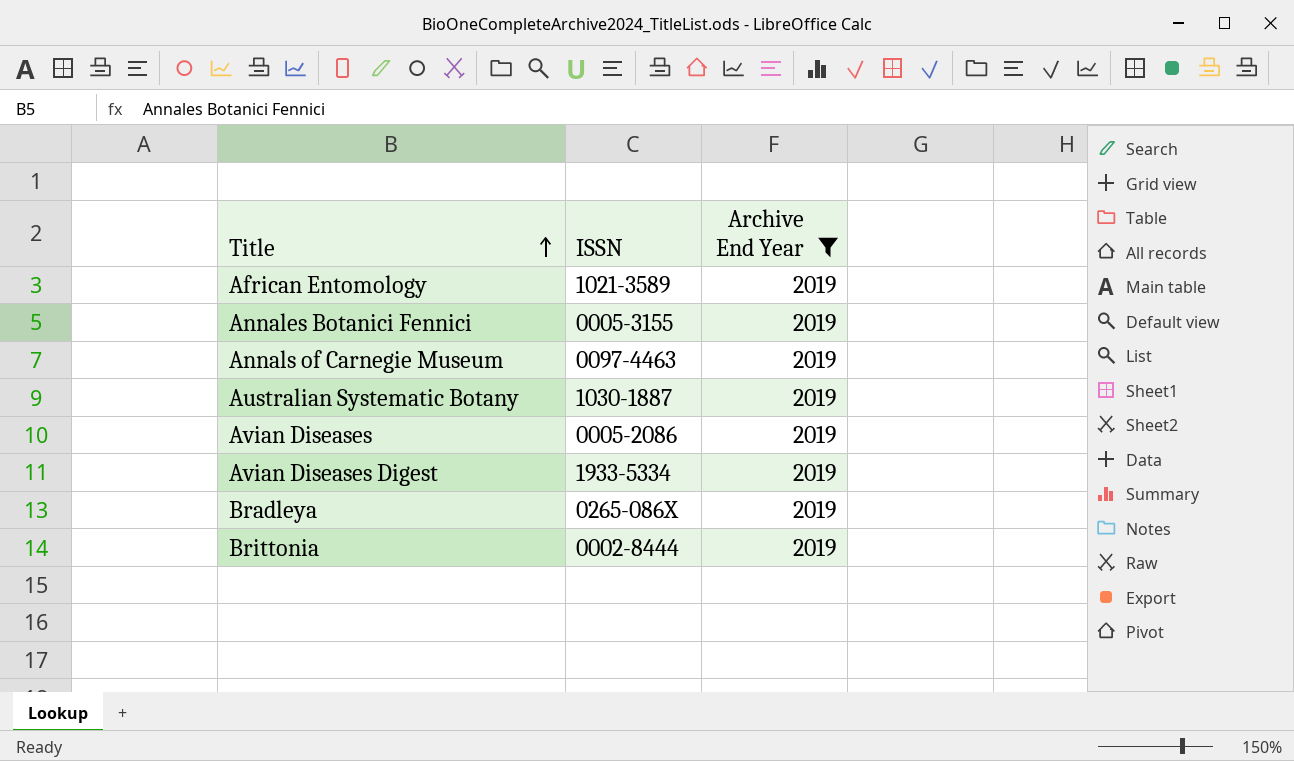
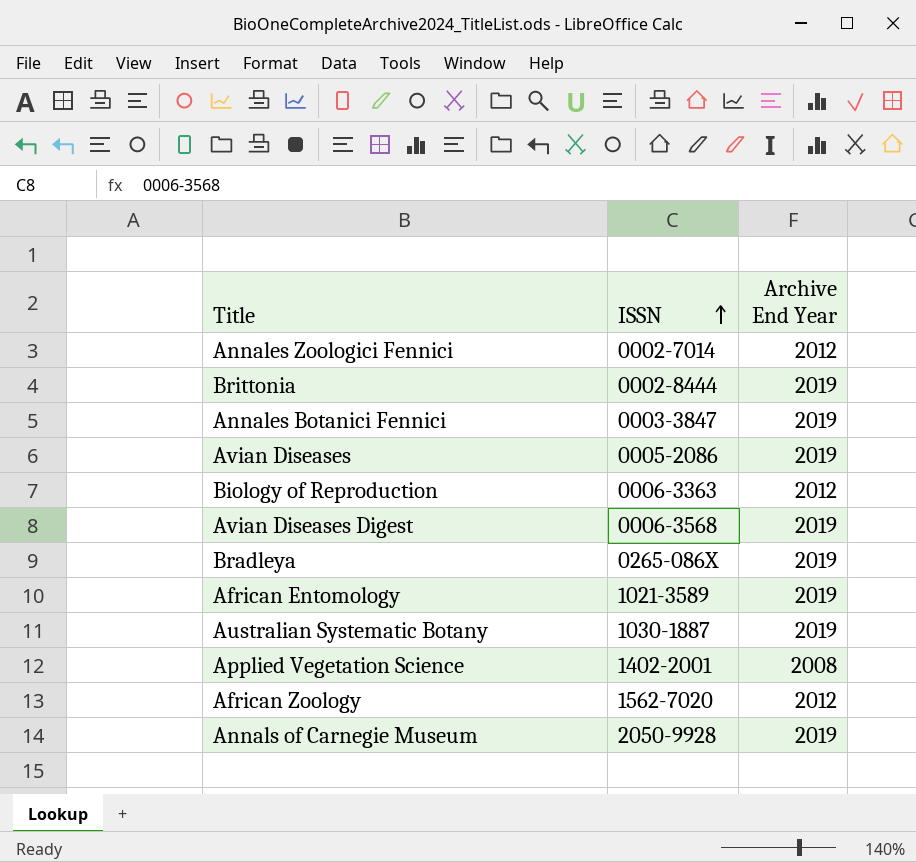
filter: Archive End Year = 2019 -> none
row order: Title ascending -> ISSN ascending
Annales Botanici Fennici | ISSN: 0005-3155 -> 0003-3847
Avian Diseases Digest | ISSN: 1933-5334 -> 0006-3568
Annals of Carnegie Museum | ISSN: 0097-4463 -> 2050-9928

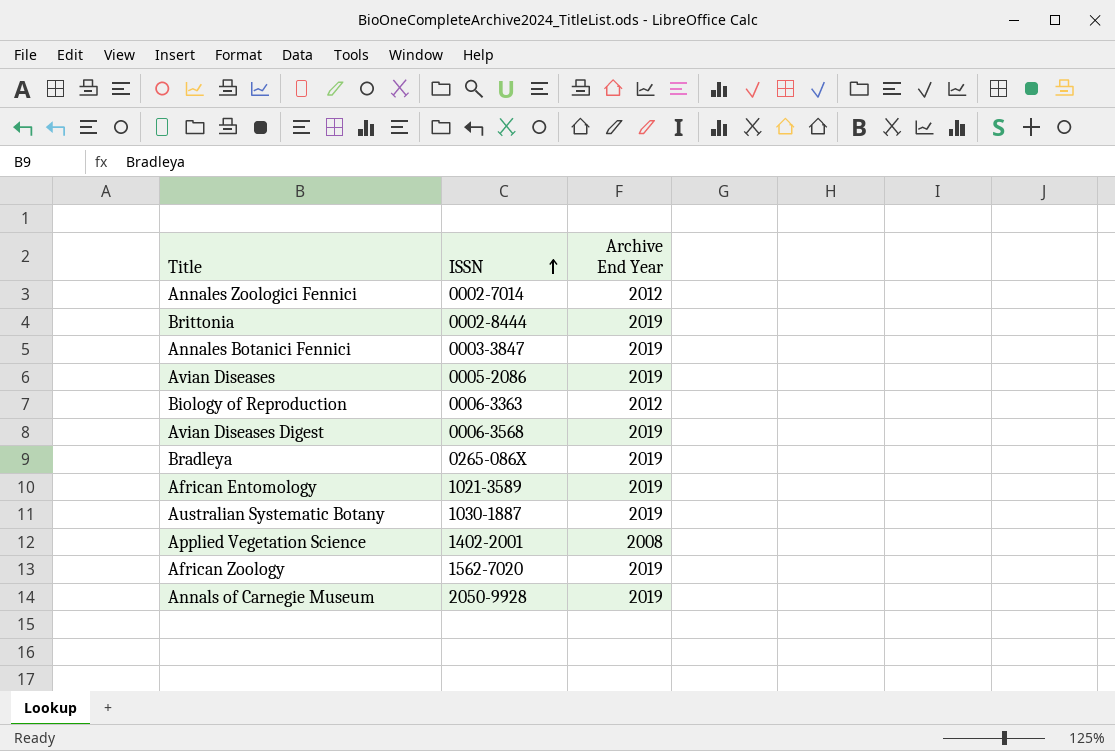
African Zoology | Archive End Year: 2012 -> 2019

